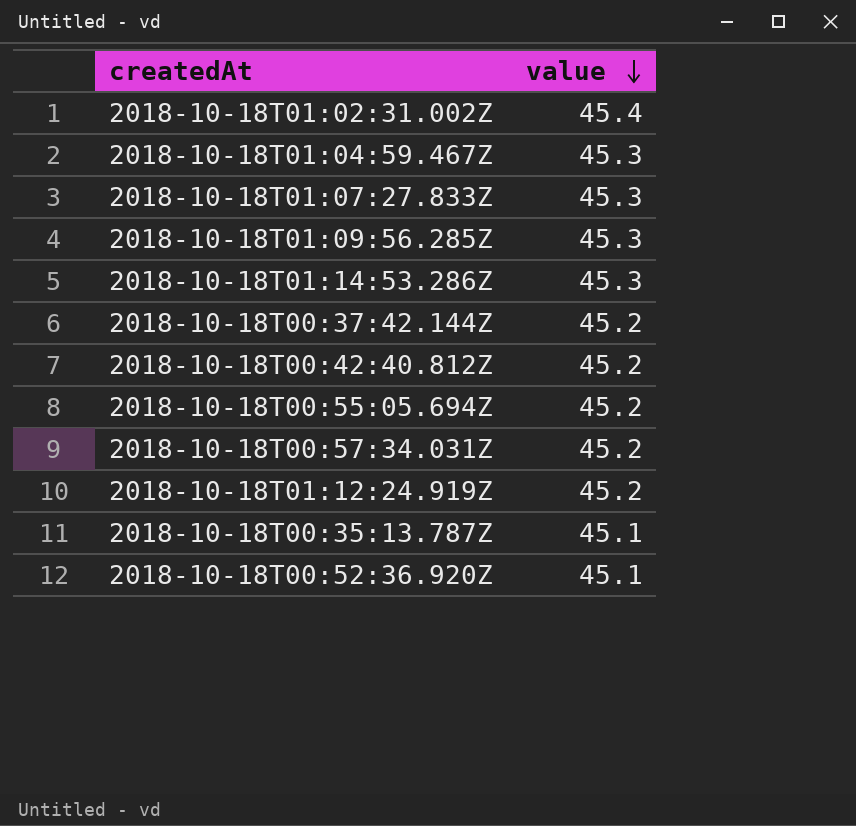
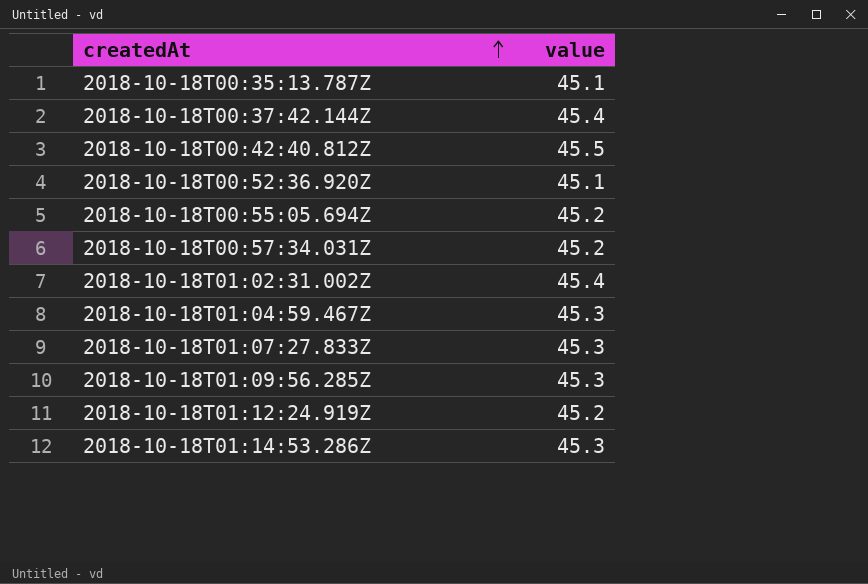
row order: value descending -> createdAt ascending
2018-10-18T00:37:42.144Z | value: 45.2 -> 45.4
2018-10-18T00:42:40.812Z | value: 45.2 -> 45.5

